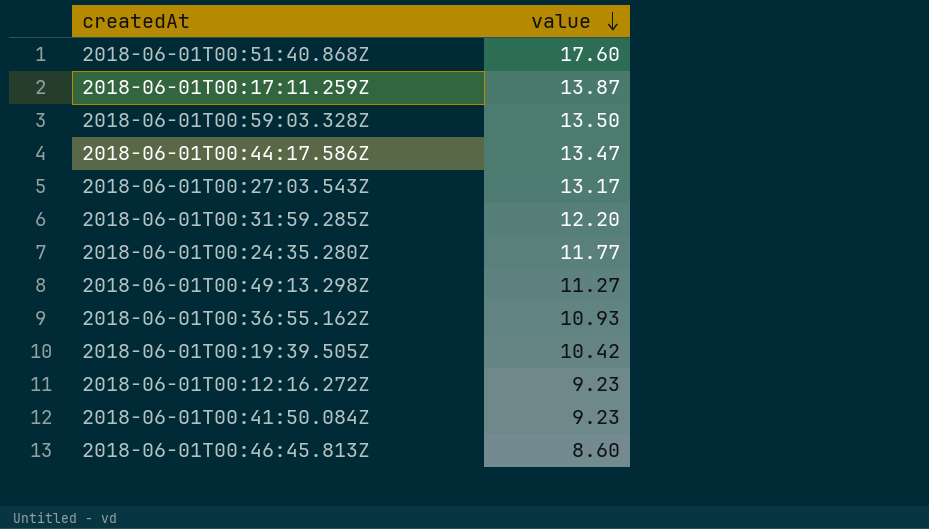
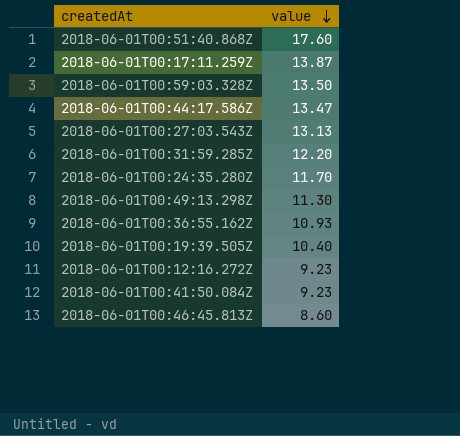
2018-06-01T00:27:03.543Z | value: 13.17 -> 13.13
2018-06-01T00:24:35.280Z | value: 11.77 -> 11.70
2018-06-01T00:49:13.298Z | value: 11.27 -> 11.30
2018-06-01T00:19:39.505Z | value: 10.42 -> 10.40

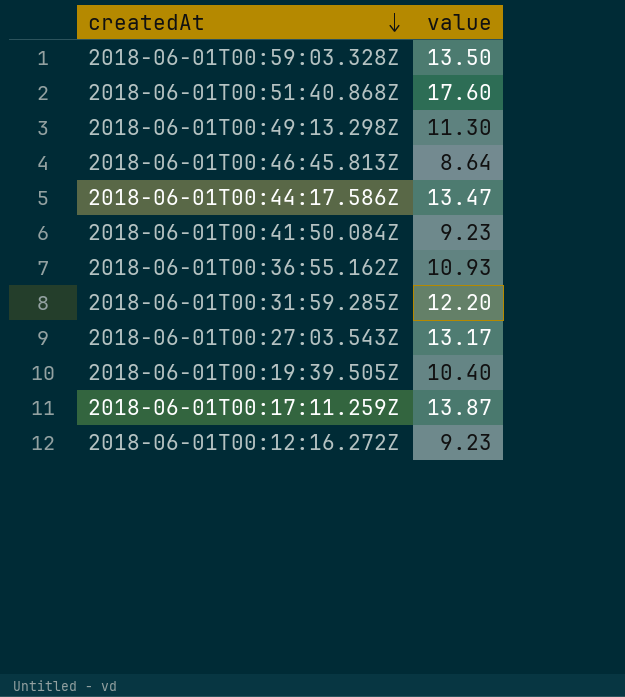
row order: value descending -> createdAt descending
row 2018-06-01T00:24:35.280Z: 11.70 -> none
2018-06-01T00:46:45.813Z | value: 8.60 -> 8.64
2018-06-01T00:27:03.543Z | value: 13.13 -> 13.17

